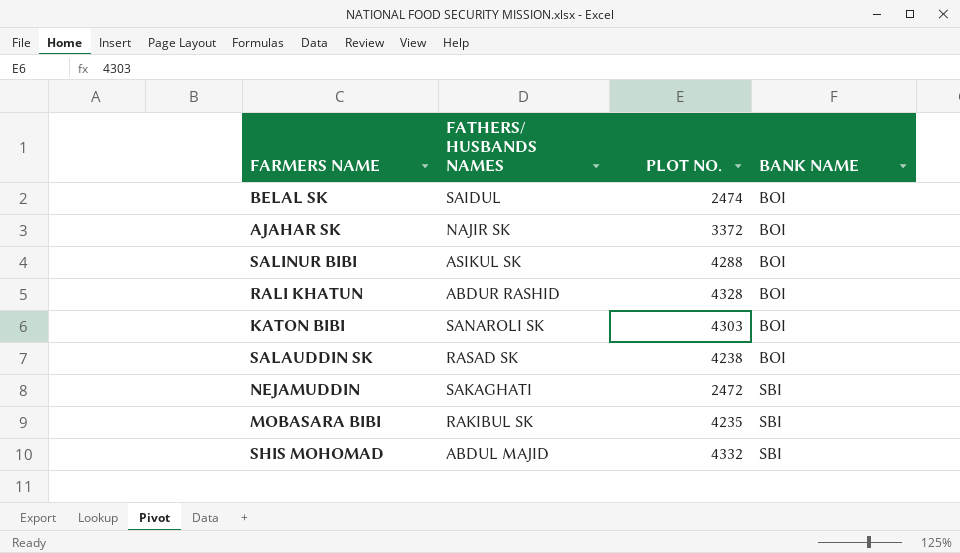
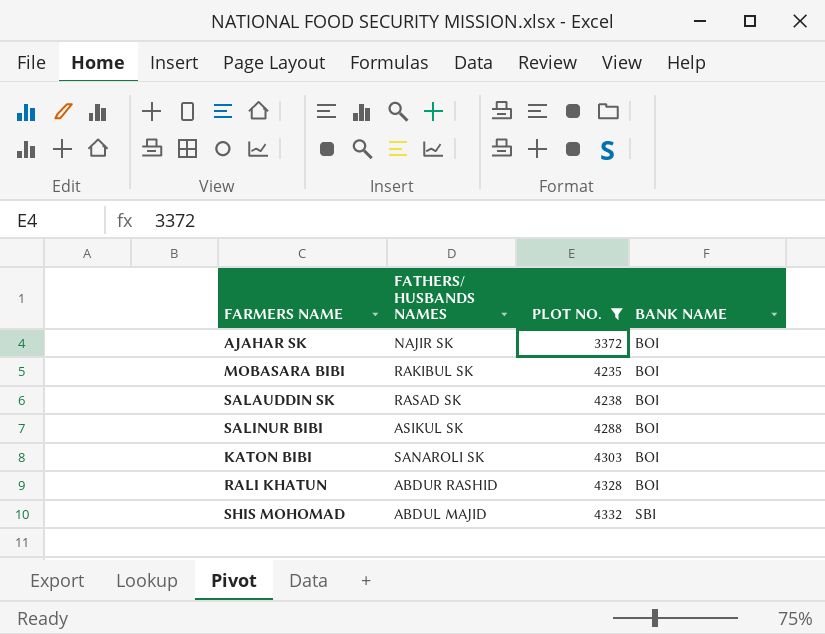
filter: none -> PLOT NO. >= 3372
row order: BANK NAME ascending -> PLOT NO. ascending
MOBASARA BIBI | BANK NAME: SBI -> BOI

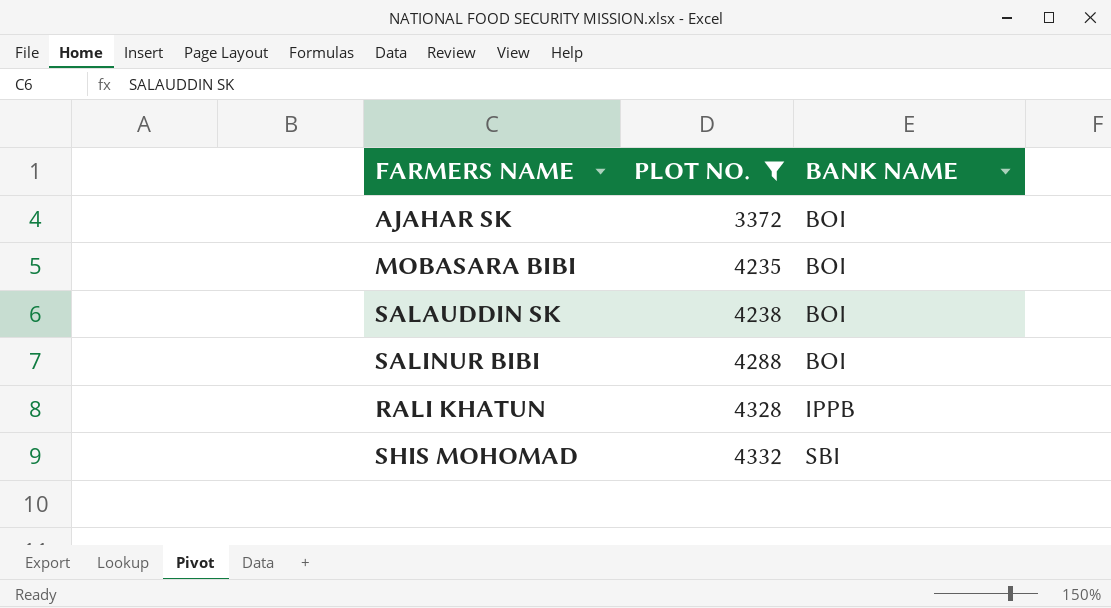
column FATHERS/ HUSBANDS NAMES | position: 2 -> none
row KATON BIBI: SANAROLI SK | 4303 | BOI -> none
RALI KHATUN | BANK NAME: BOI -> IPPB

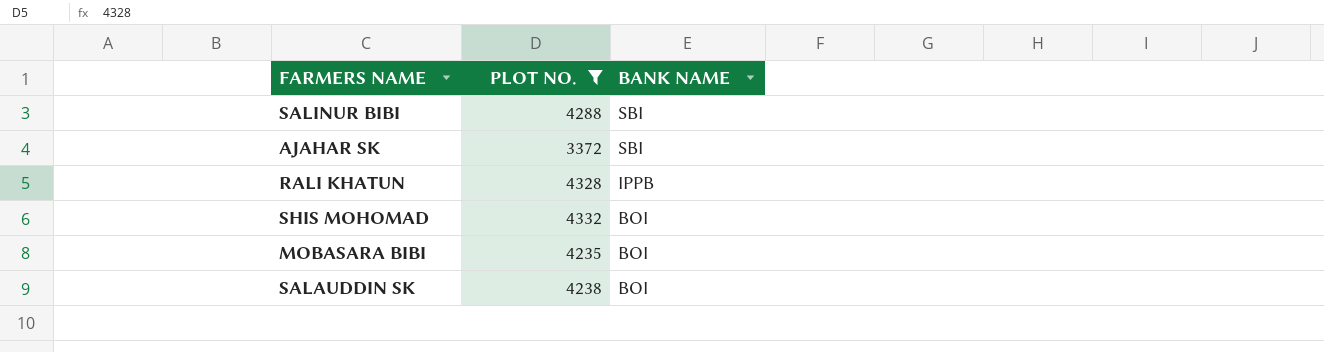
row order: PLOT NO. ascending -> BANK NAME descending
SALINUR BIBI | BANK NAME: BOI -> SBI
AJAHAR SK | BANK NAME: BOI -> SBI
SHIS MOHOMAD | BANK NAME: SBI -> BOI

